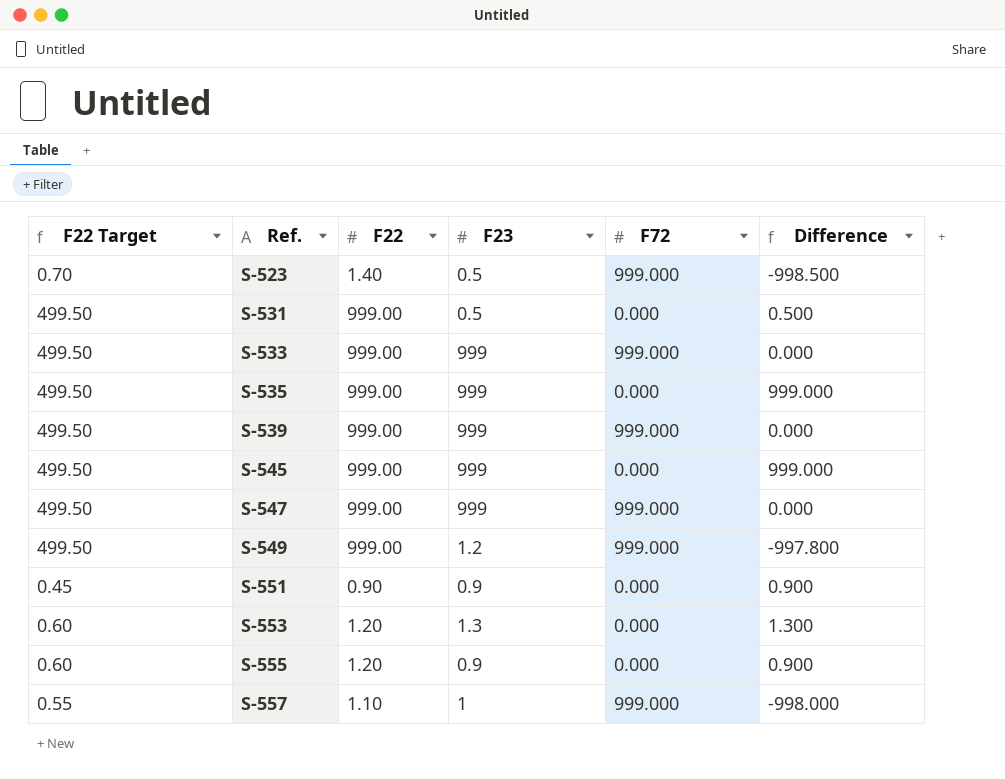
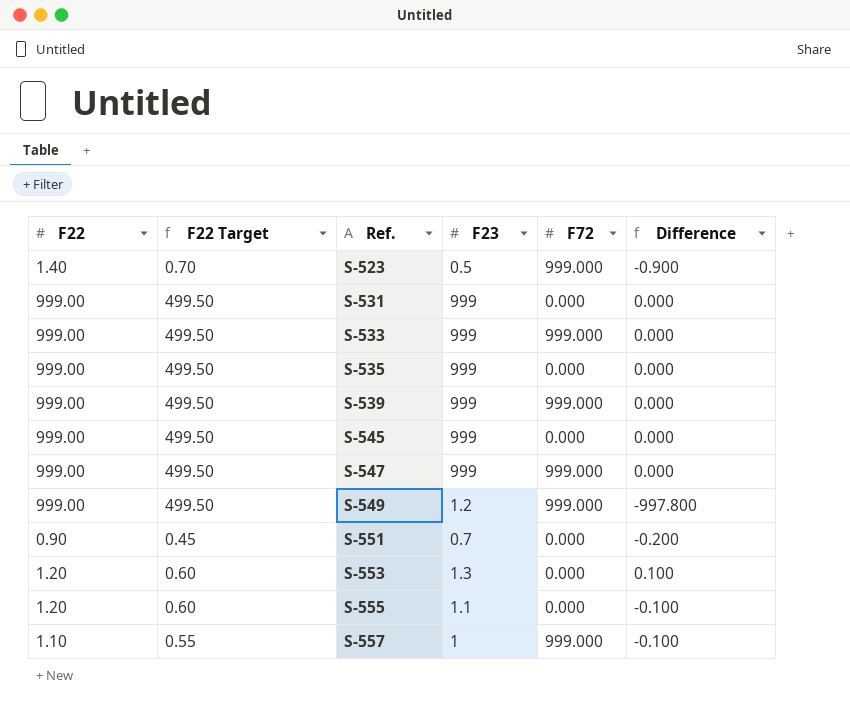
column F22 | position: 3 -> 1
column Difference | formula: [F23] - [F72] -> [F23] - [F22]
S-531 | F23: 0.5 -> 999
S-551 | F23: 0.9 -> 0.7
S-555 | F23: 0.9 -> 1.1

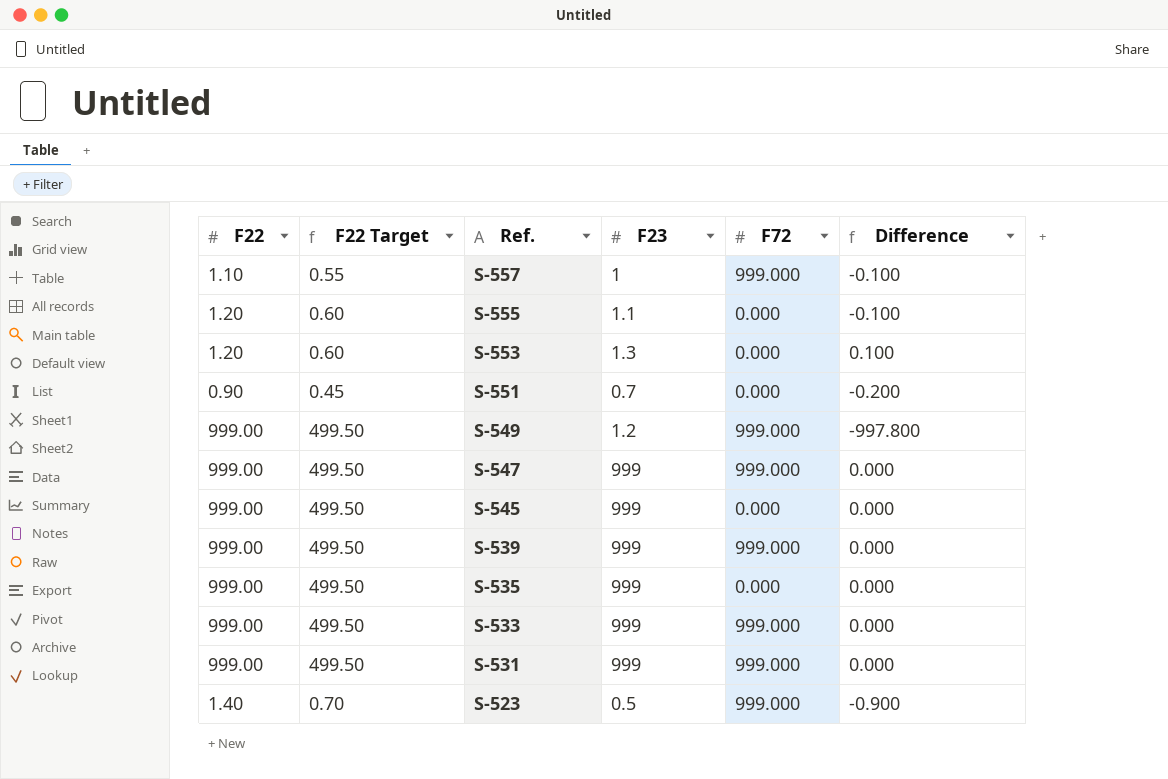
row order: Ref. ascending -> Ref. descending
S-531 | F72: 0.000 -> 999.000

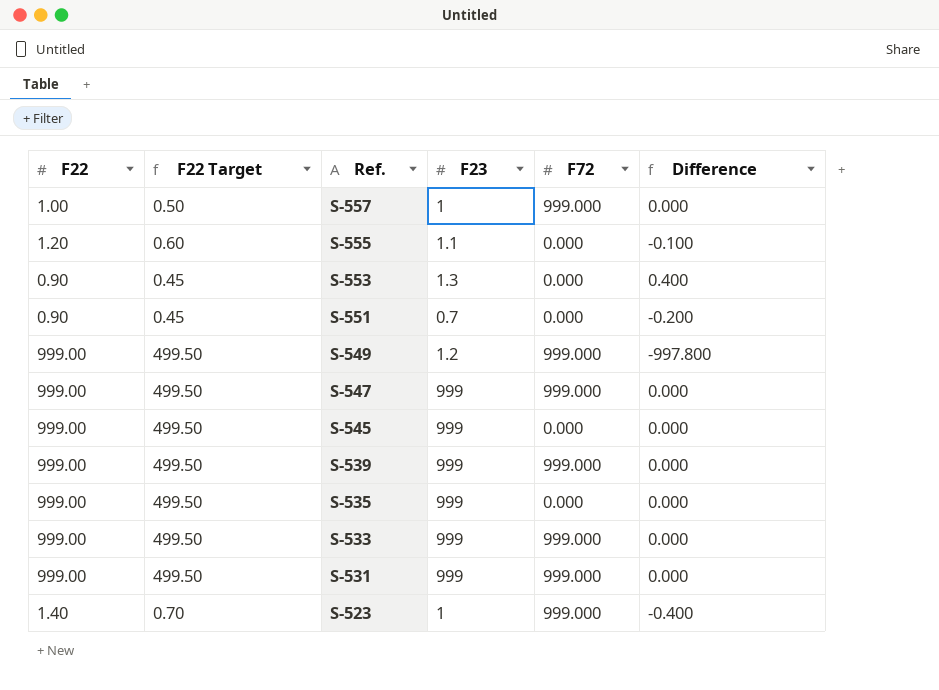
S-557 | F22: 1.10 -> 1.00
S-557 | F22 Target: 0.55 -> 0.50
S-557 | Difference: -0.100 -> 0.000
S-553 | F22: 1.20 -> 0.90
S-553 | F22 Target: 0.60 -> 0.45
S-553 | Difference: 0.100 -> 0.400
S-523 | F23: 0.5 -> 1
S-523 | Difference: -0.900 -> -0.400

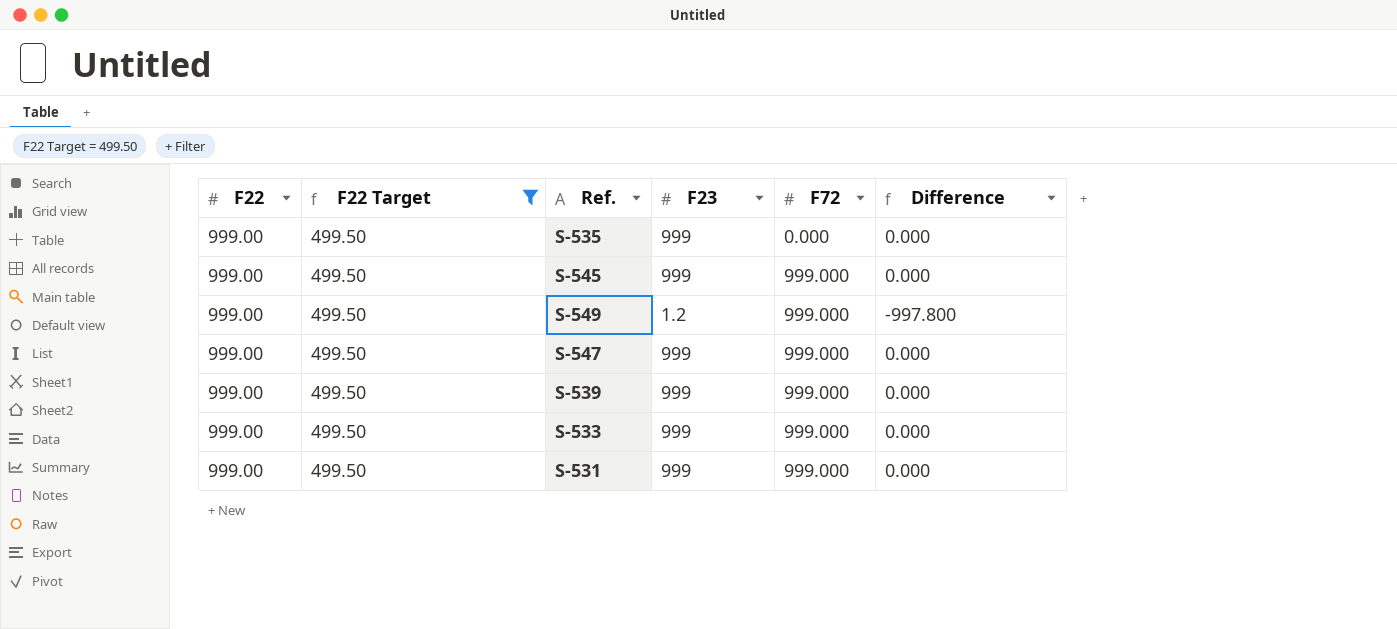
filter: none -> F22 Target = 499.50
row order: Ref. descending -> F72 ascending
S-545 | F72: 0.000 -> 999.000

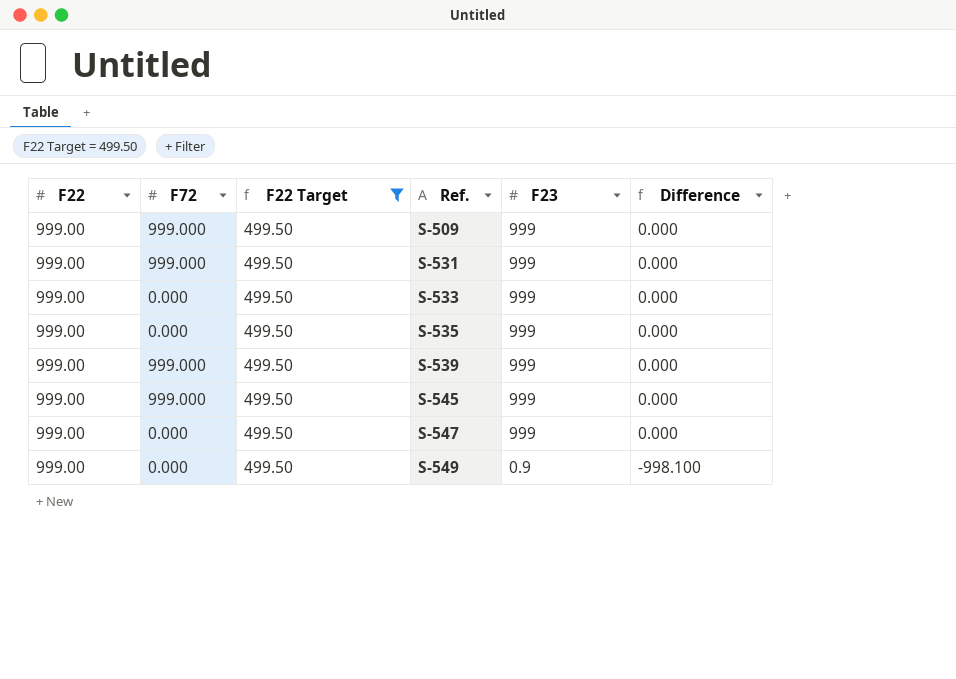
row order: F72 ascending -> Ref. ascending
column F72 | position: 5 -> 2
row S-509: none -> 999.00 | 999.000 | 499.50 | 999 | 0.000
S-533 | F72: 999.000 -> 0.000
S-547 | F72: 999.000 -> 0.000
S-549 | F72: 999.000 -> 0.000
S-549 | F23: 1.2 -> 0.9
S-549 | Difference: -997.800 -> -998.100

